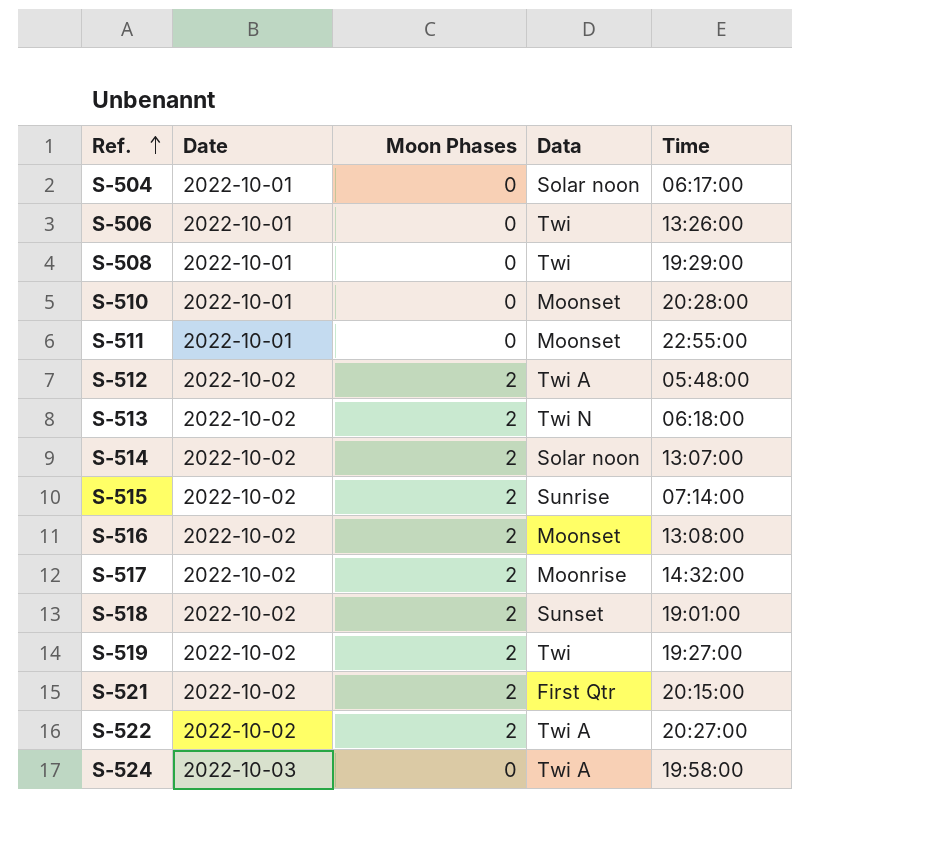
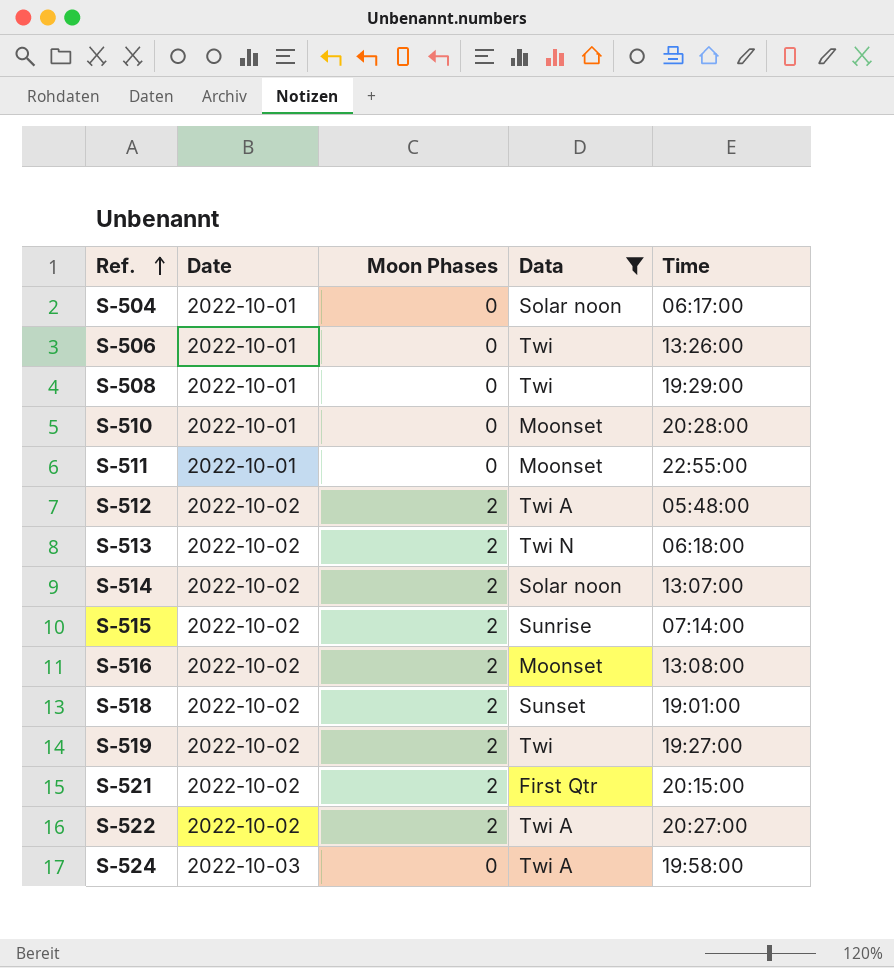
filter: none -> Data != Moonrise

